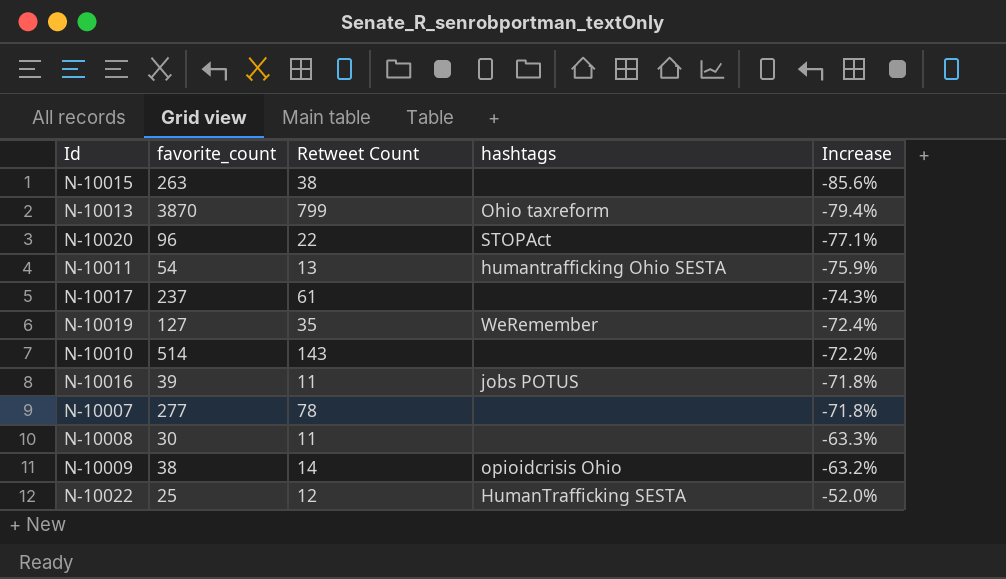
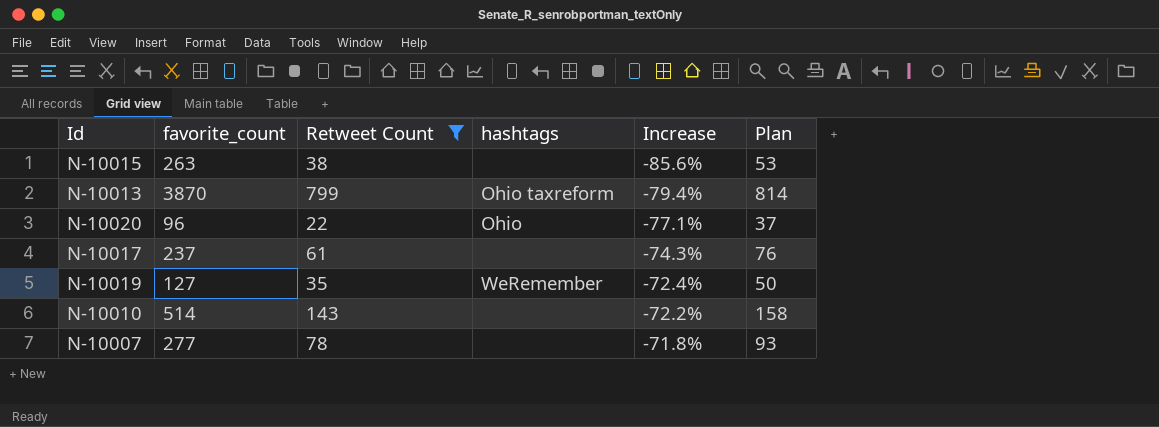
filter: none -> Retweet Count >= 22
column Plan | formula: none -> [Retweet Count] + 15
N-10020 | hashtags: STOPAct -> Ohio

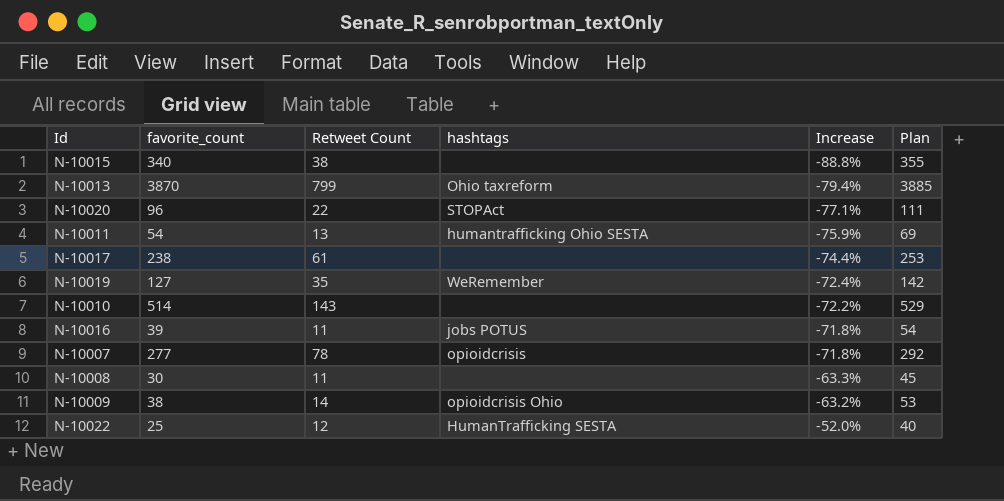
filter: Retweet Count >= 22 -> none
column Plan | formula: [Retweet Count] + 15 -> [favorite_count] + 15
N-10015 | favorite_count: 263 -> 340
N-10015 | Increase: -85.6% -> -88.8%
N-10020 | hashtags: Ohio -> STOPAct
N-10017 | favorite_count: 237 -> 238
N-10017 | Increase: -74.3% -> -74.4%
N-10007 | hashtags: none -> opioidcrisis

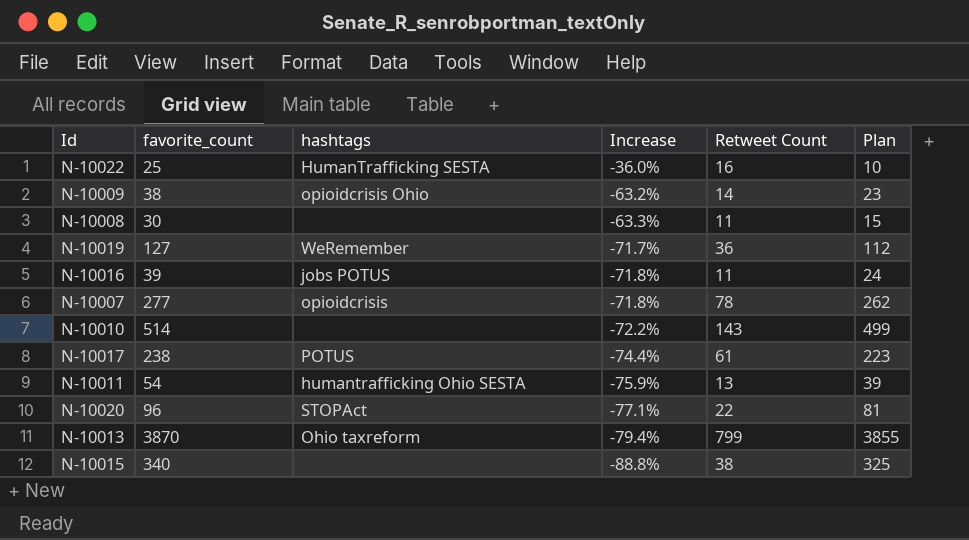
row order: Increase ascending -> Increase descending
column Retweet Count | position: 3 -> 5
column Plan | formula: [favorite_count] + 15 -> [favorite_count] - 15
N-10022 | Increase: -52.0% -> -36.0%
N-10022 | Retweet Count: 12 -> 16
N-10019 | Increase: -72.4% -> -71.7%
N-10019 | Retweet Count: 35 -> 36
N-10017 | hashtags: none -> POTUS

